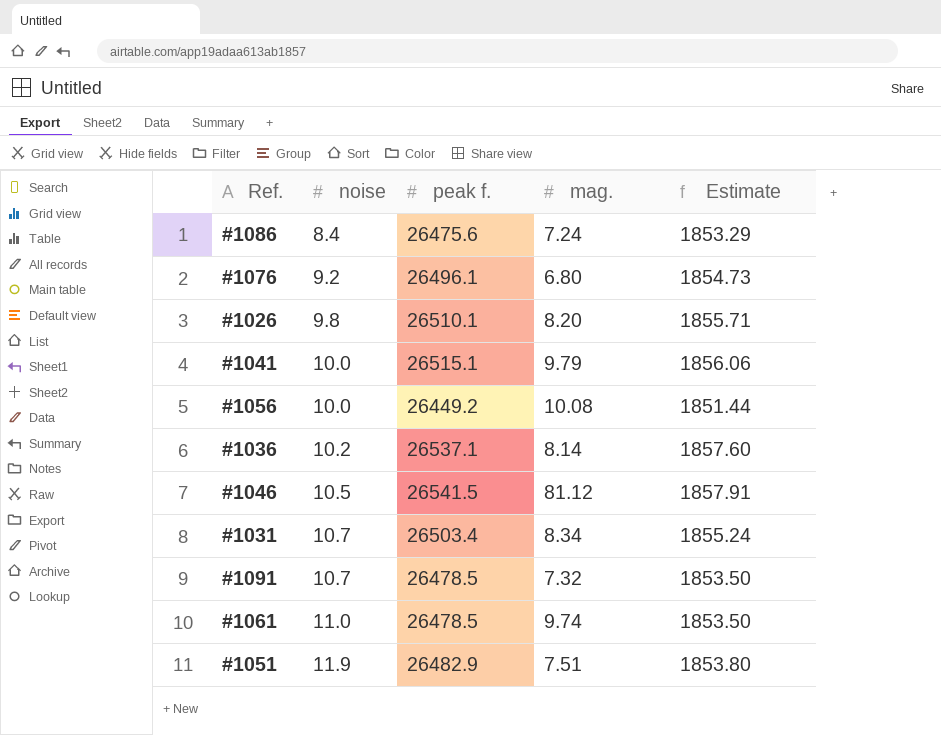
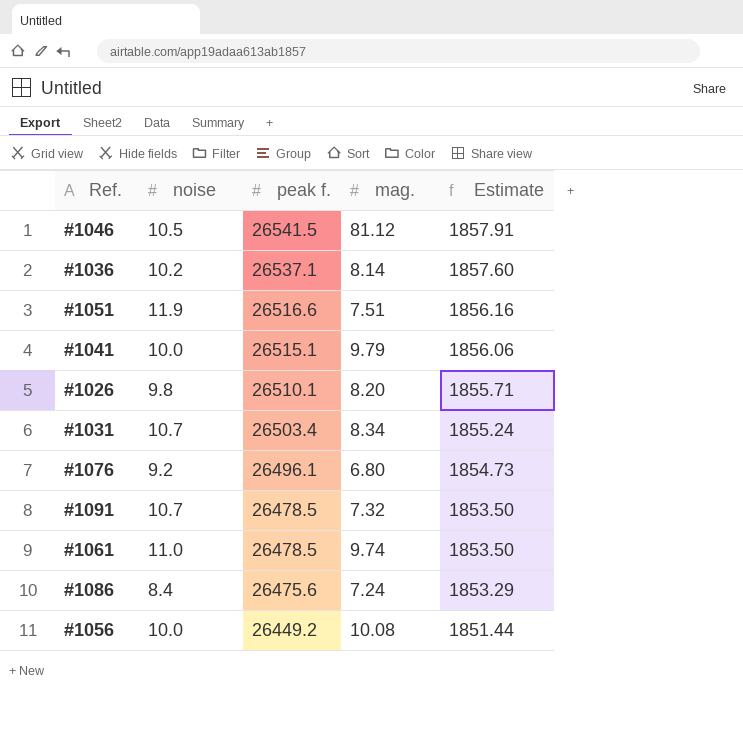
row order: noise ascending -> peak f. descending
#1051 | peak f.: 26482.9 -> 26516.6
#1051 | Estimate: 1853.80 -> 1856.16

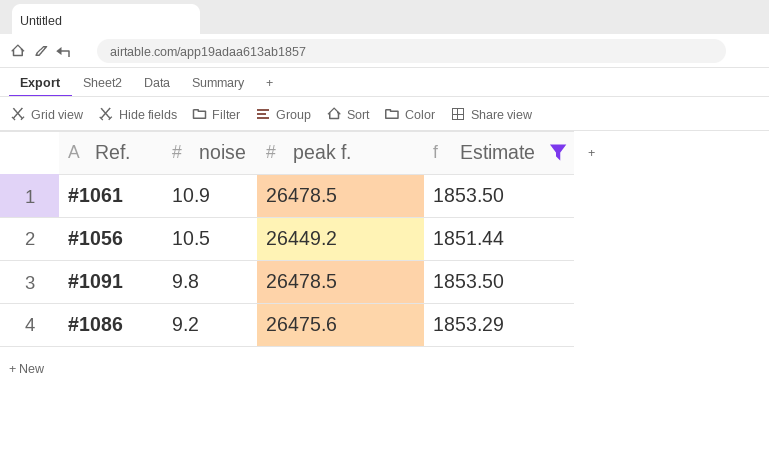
filter: none -> Estimate <= 1853.50
row order: peak f. descending -> noise descending
column mag. | position: 4 -> none
#1061 | noise: 11.0 -> 10.9
#1056 | noise: 10.0 -> 10.5
#1091 | noise: 10.7 -> 9.8
#1086 | noise: 8.4 -> 9.2

